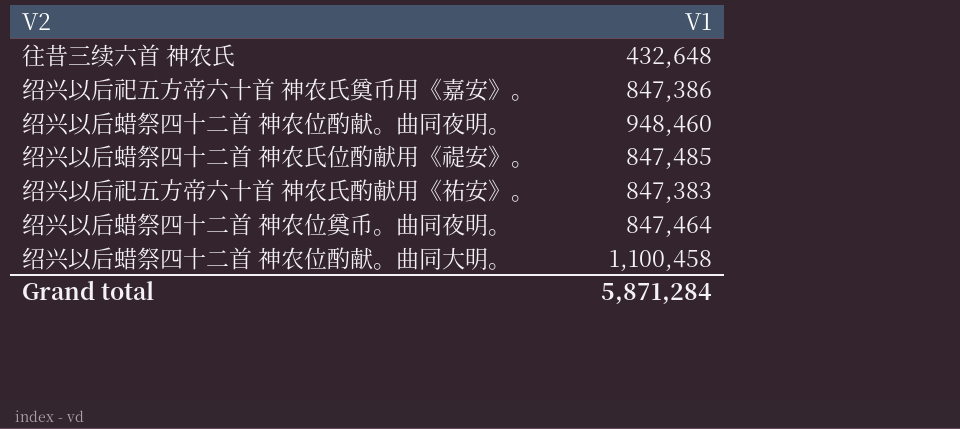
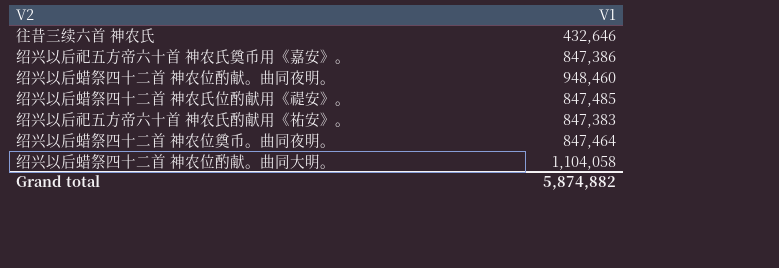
往昔三续六首 神农氏 | V1: 432,648 -> 432,646
绍兴以后蜡祭四十二首 神农位酌献。曲同大明。 | V1: 1,100,458 -> 1,104,058
Grand total | V1: 5,871,284 -> 5,874,882

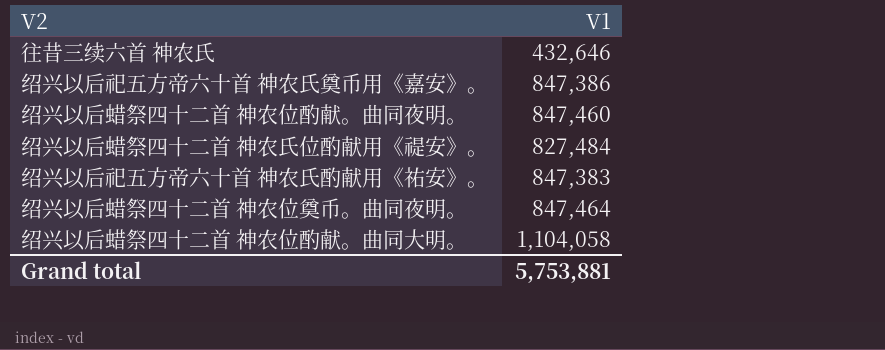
绍兴以后蜡祭四十二首 神农位酌献。曲同夜明。 | V1: 948,460 -> 847,460
绍兴以后蜡祭四十二首 神农氏位酌献用《禔安》。 | V1: 847,485 -> 827,484
Grand total | V1: 5,874,882 -> 5,753,881

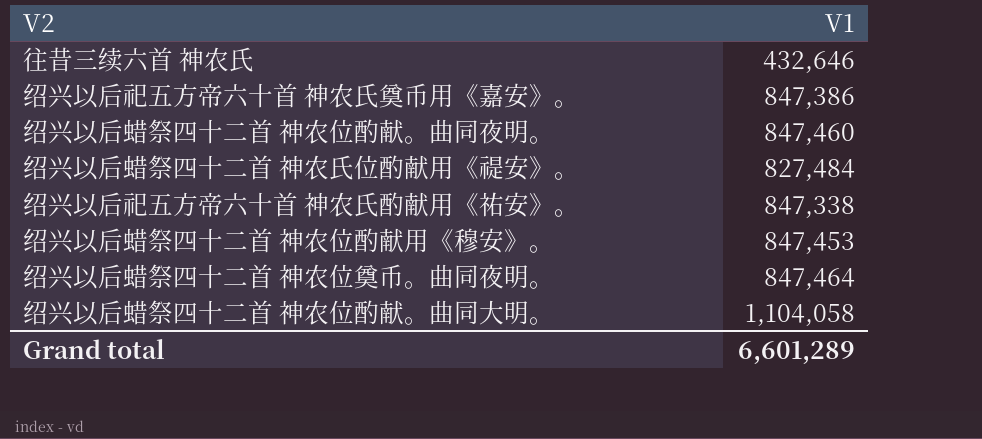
绍兴以后祀五方帝六十首 神农氏酌献用《祐安》。 | V1: 847,383 -> 847,338
row 绍兴以后蜡祭四十二首 神农位酌献用《穆安》。: none -> 847,453
Grand total | V1: 5,753,881 -> 6,601,289

